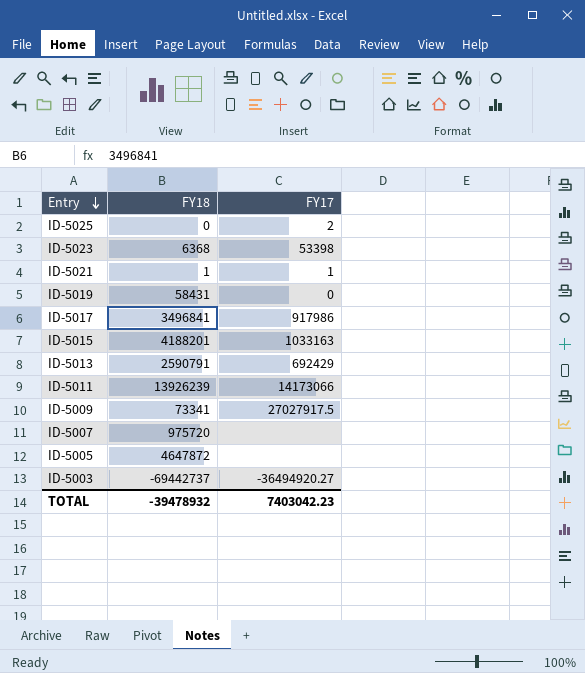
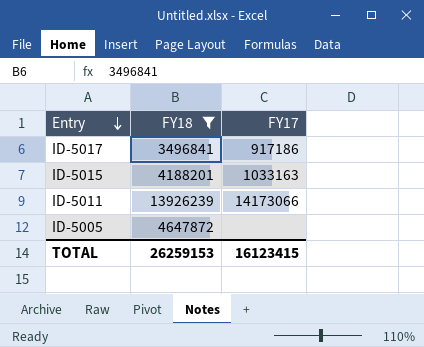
filter: none -> FY18 >= 3496841
ID-5017 | FY17: 917986 -> 917186
TOTAL | FY18: -39478932 -> 26259153
TOTAL | FY17: 7403042.23 -> 16123415

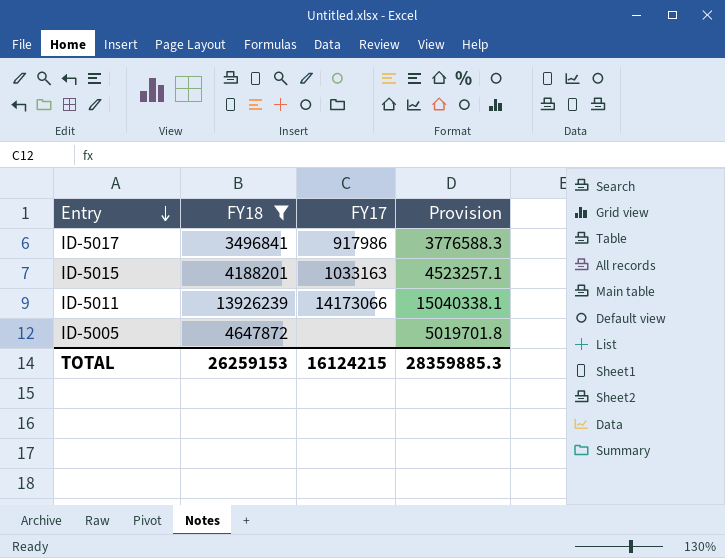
column Provision | formula: none -> [FY18] * 1.08
ID-5017 | FY17: 917186 -> 917986
TOTAL | FY17: 16123415 -> 16124215

